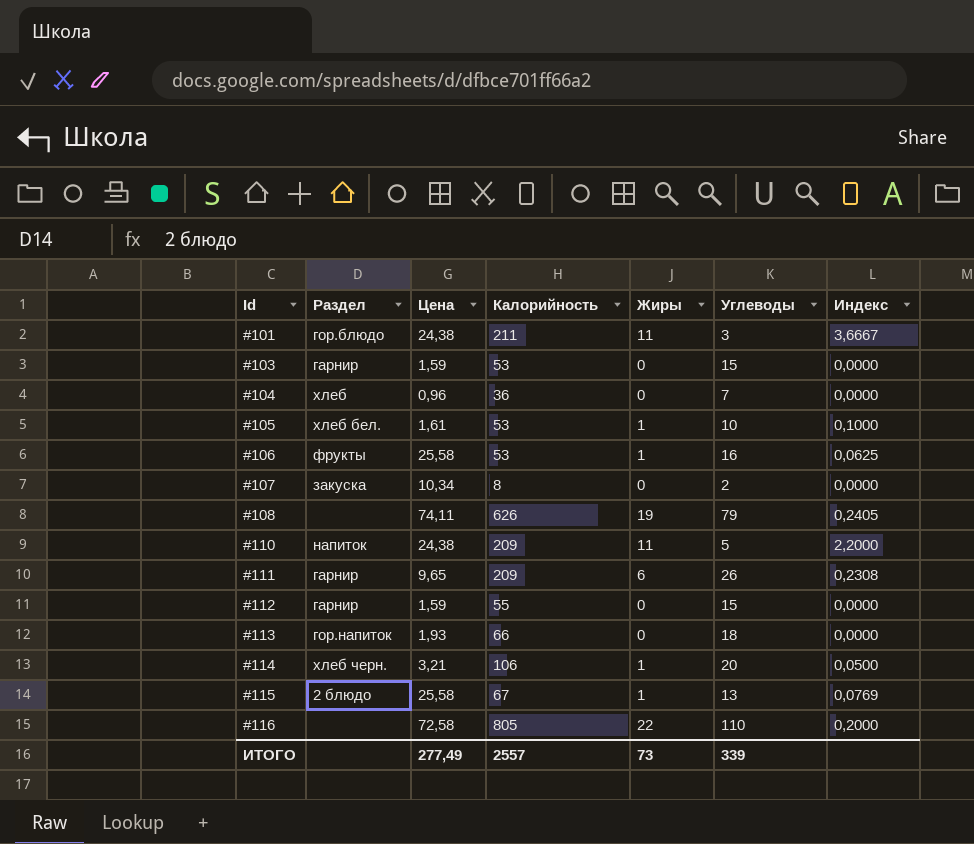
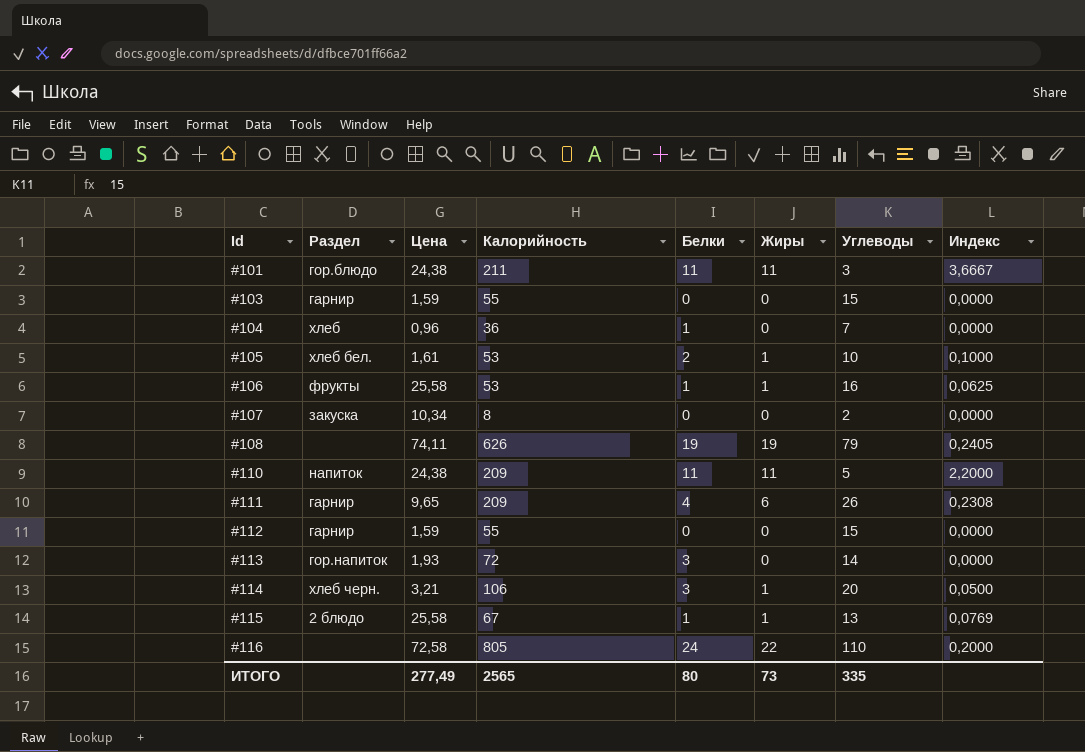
column Белки | position: none -> 5
#103 | Калорийность: 53 -> 55
#113 | Калорийность: 66 -> 72
#113 | Углеводы: 18 -> 14
ИТОГО | Калорийность: 2557 -> 2565
ИТОГО | Углеводы: 339 -> 335

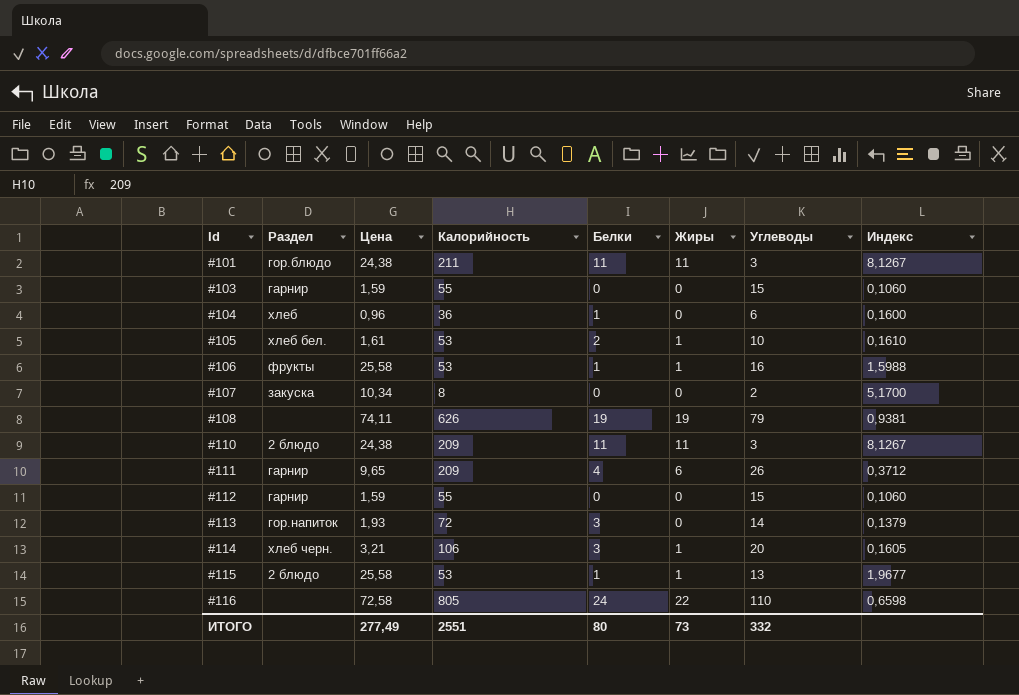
column Индекс | formula: [Жиры] / [Углеводы] -> [Цена] / [Углеводы]
#104 | Углеводы: 7 -> 6
#110 | Раздел: напиток -> 2 блюдо
#110 | Углеводы: 5 -> 3
#115 | Калорийность: 67 -> 53
ИТОГО | Калорийность: 2565 -> 2551
ИТОГО | Углеводы: 335 -> 332

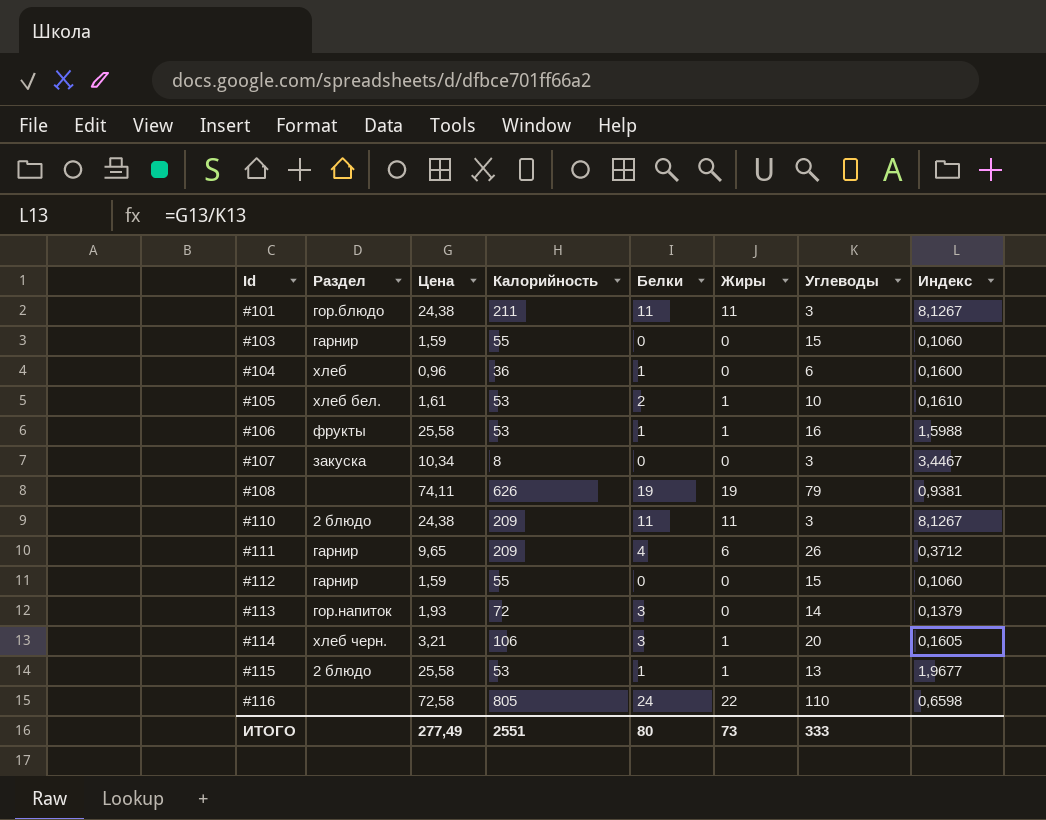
#107 | Углеводы: 2 -> 3
#107 | Индекс: 5,1700 -> 3,4467
ИТОГО | Углеводы: 332 -> 333

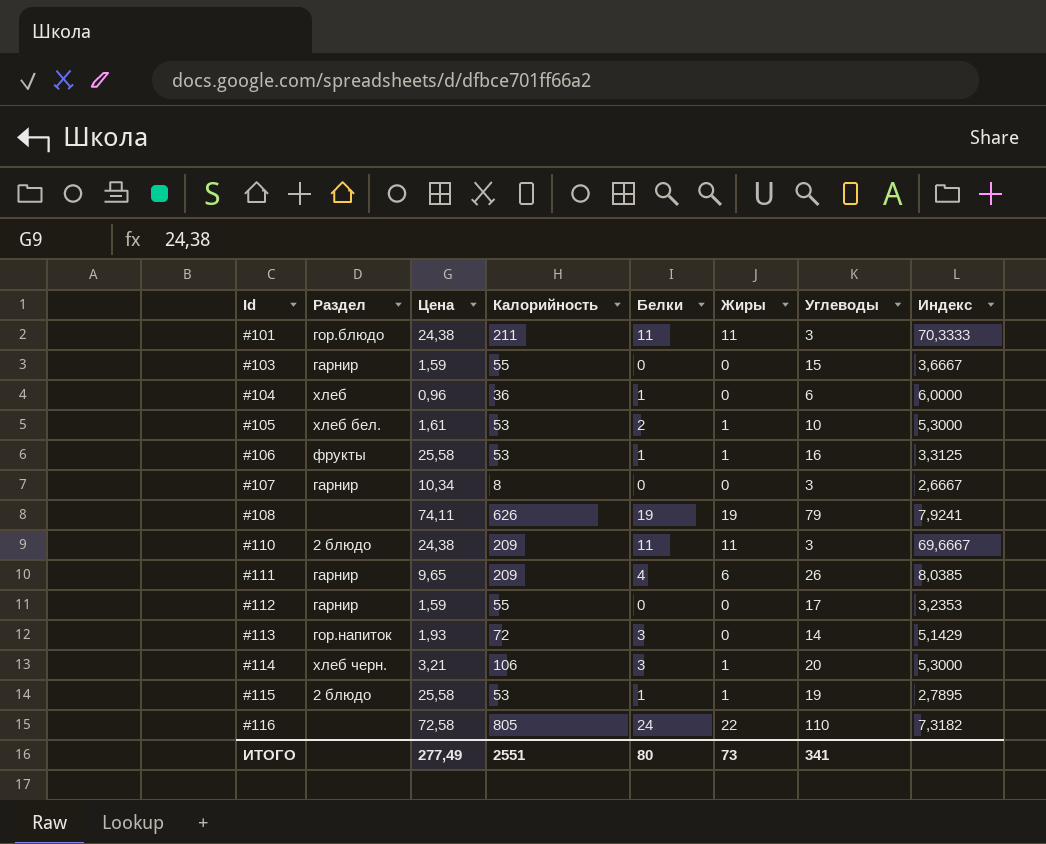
column Индекс | formula: [Цена] / [Углеводы] -> [Калорийность] / [Углеводы]
#107 | Раздел: закуска -> гарнир
#112 | Углеводы: 15 -> 17
#115 | Углеводы: 13 -> 19
ИТОГО | Углеводы: 333 -> 341

